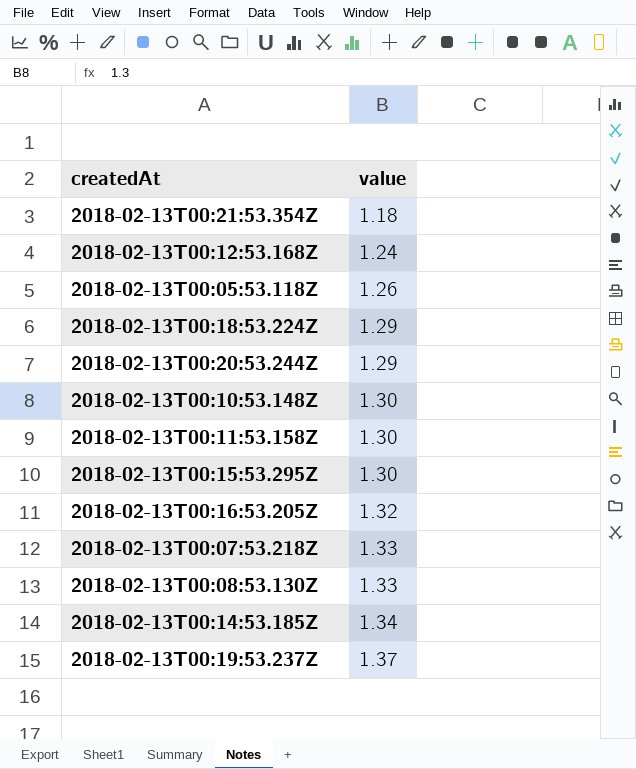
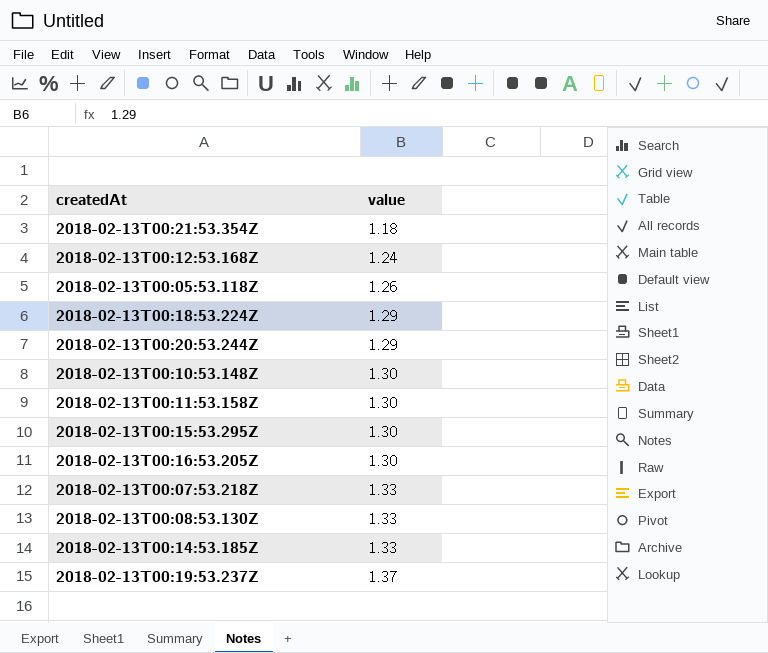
2018-02-13T00:16:53.205Z | value: 1.32 -> 1.30
2018-02-13T00:14:53.185Z | value: 1.34 -> 1.33

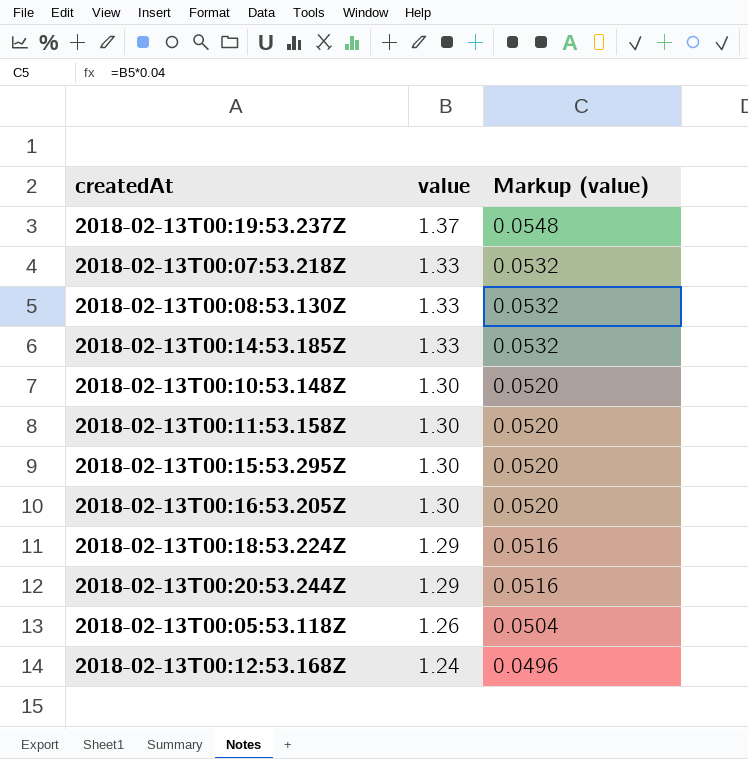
row order: value ascending -> value descending
column Markup (value) | formula: none -> [value] * 0.04
row 2018-02-13T00:21:53.354Z: 1.18 -> none

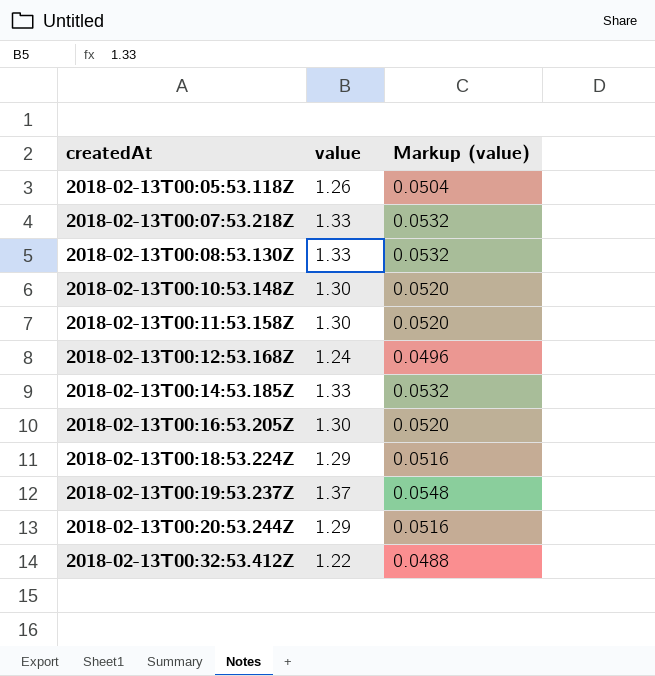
row order: value descending -> createdAt ascending
row 2018-02-13T00:15:53.295Z: 1.30 | 0.0520 -> none
row 2018-02-13T00:32:53.412Z: none -> 1.22 | 0.0488

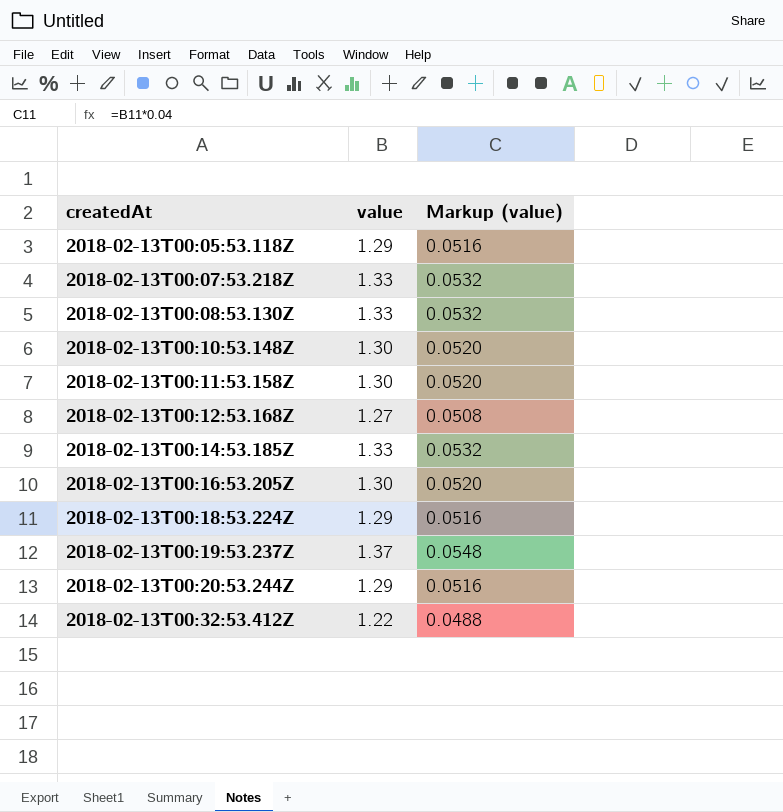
2018-02-13T00:05:53.118Z | value: 1.26 -> 1.29
2018-02-13T00:05:53.118Z | Markup (value): 0.0504 -> 0.0516
2018-02-13T00:12:53.168Z | value: 1.24 -> 1.27
2018-02-13T00:12:53.168Z | Markup (value): 0.0496 -> 0.0508

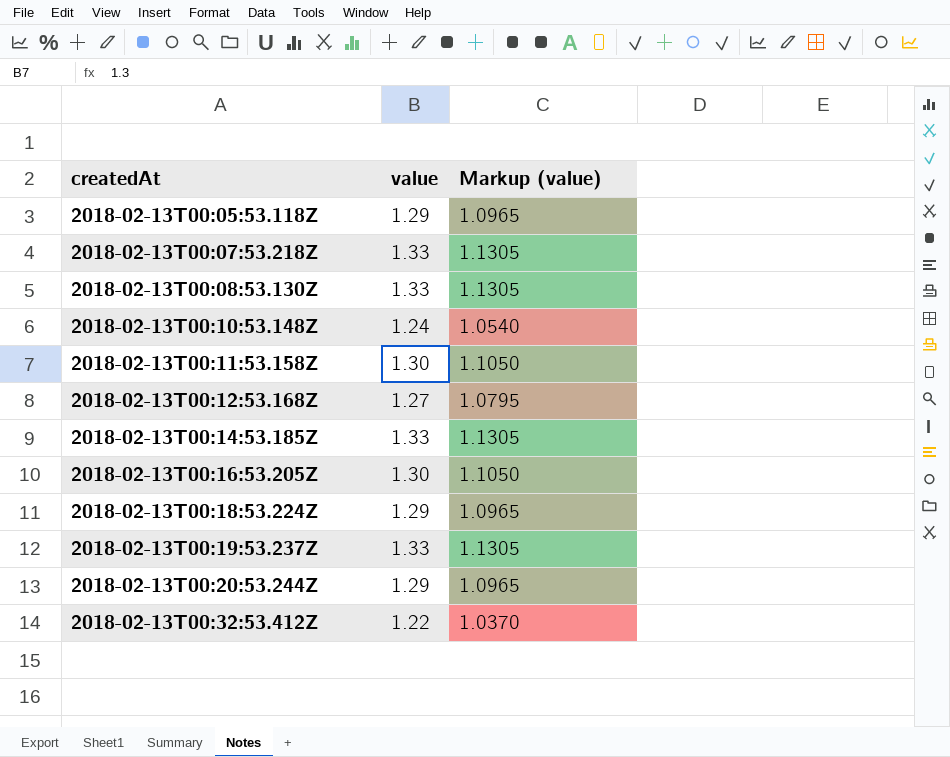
column Markup (value) | formula: [value] * 0.04 -> [value] * 0.85
2018-02-13T00:10:53.148Z | value: 1.30 -> 1.24
2018-02-13T00:19:53.237Z | value: 1.37 -> 1.33

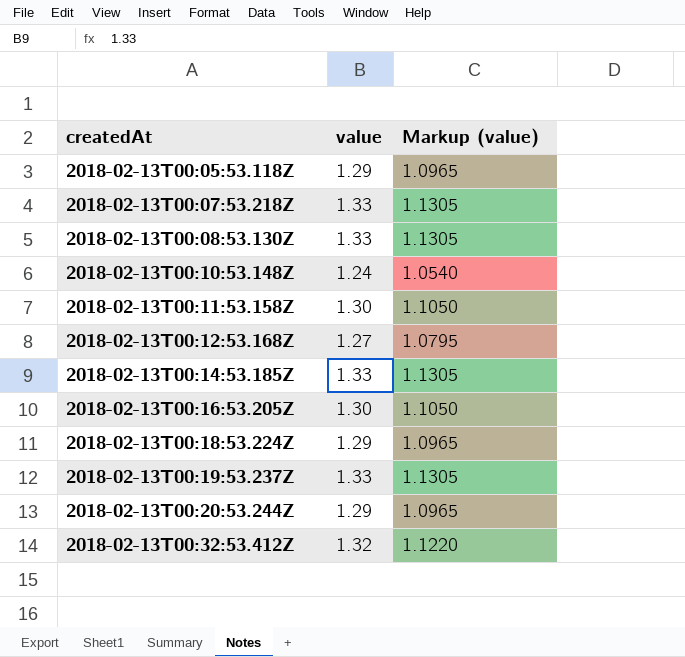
2018-02-13T00:32:53.412Z | value: 1.22 -> 1.32
2018-02-13T00:32:53.412Z | Markup (value): 1.0370 -> 1.1220

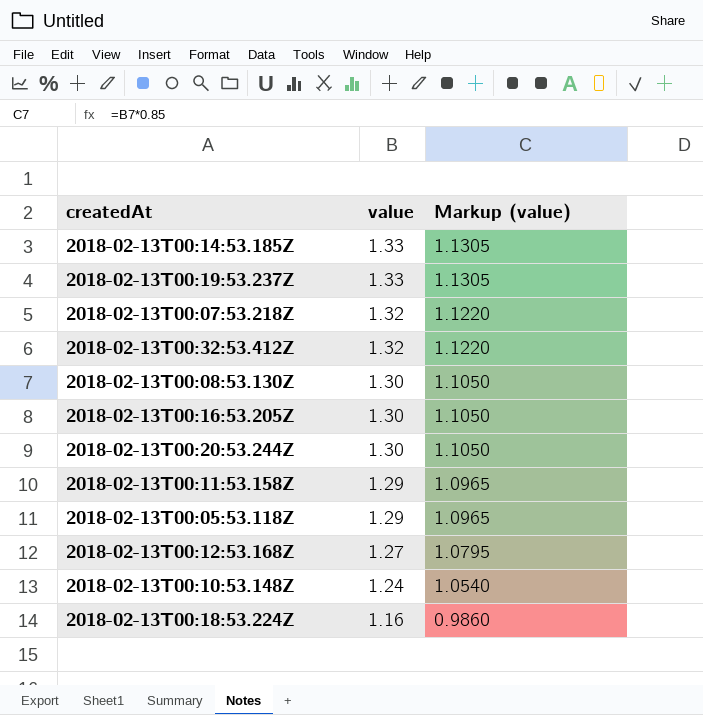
row order: createdAt ascending -> value descending
2018-02-13T00:07:53.218Z | value: 1.33 -> 1.32
2018-02-13T00:07:53.218Z | Markup (value): 1.1305 -> 1.1220
2018-02-13T00:08:53.130Z | value: 1.33 -> 1.30
2018-02-13T00:08:53.130Z | Markup (value): 1.1305 -> 1.1050
2018-02-13T00:20:53.244Z | value: 1.29 -> 1.30
2018-02-13T00:20:53.244Z | Markup (value): 1.0965 -> 1.1050
2018-02-13T00:11:53.158Z | value: 1.30 -> 1.29
2018-02-13T00:11:53.158Z | Markup (value): 1.1050 -> 1.0965
2018-02-13T00:18:53.224Z | value: 1.29 -> 1.16
2018-02-13T00:18:53.224Z | Markup (value): 1.0965 -> 0.9860

